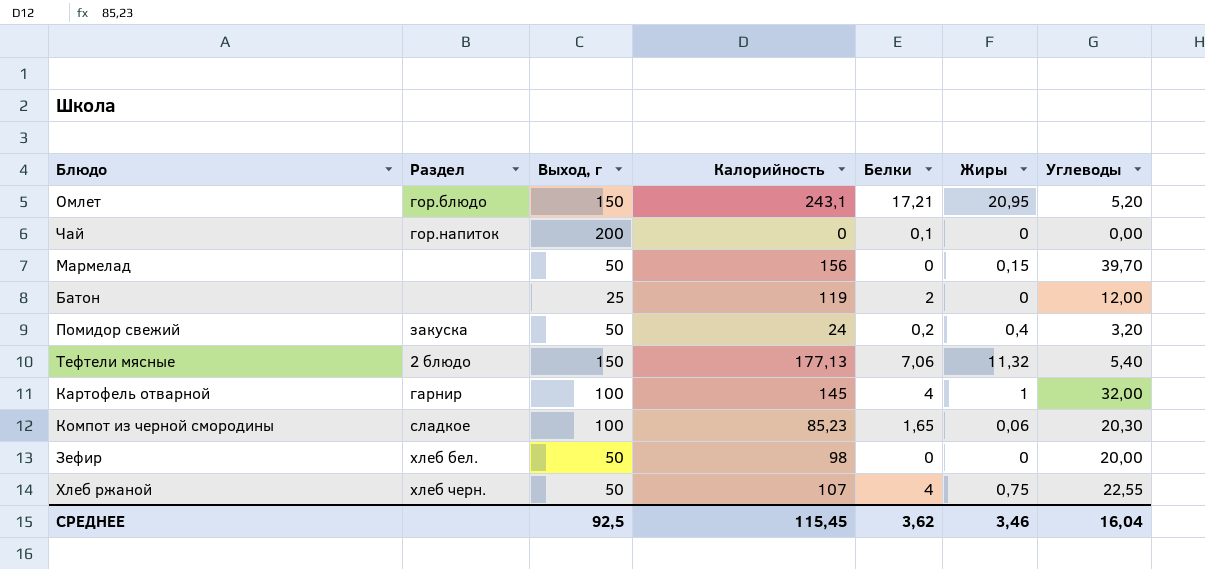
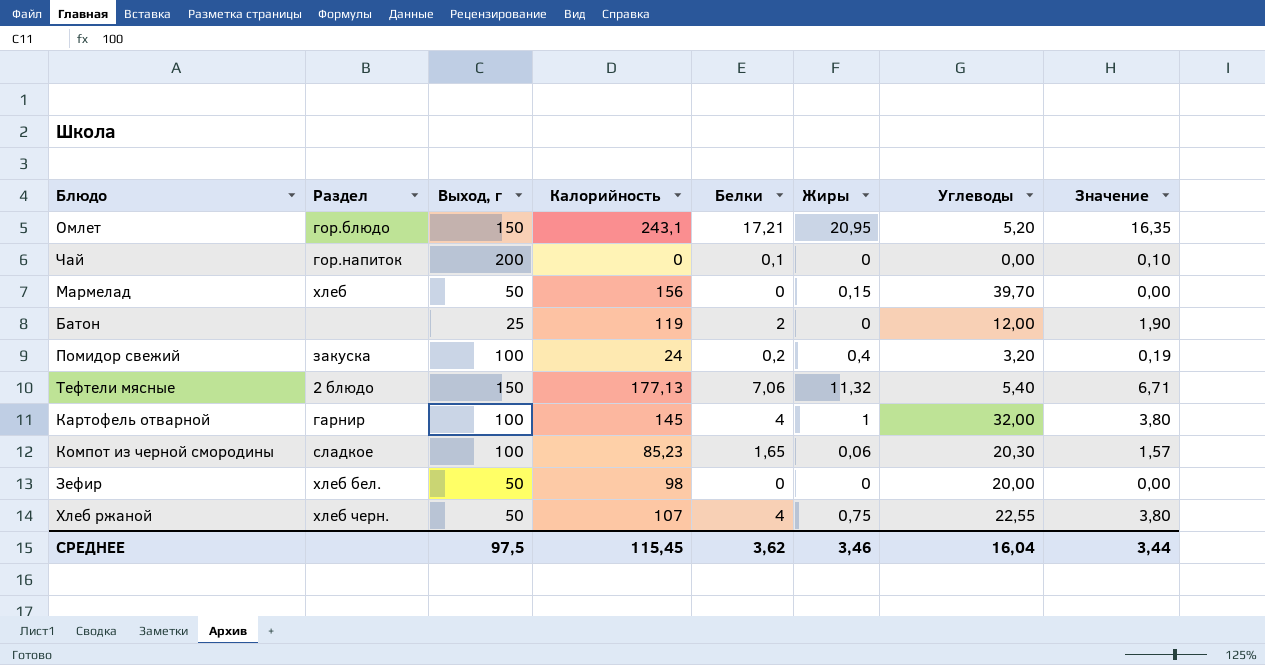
column Значение | formula: none -> [Белки] * 0,95
Мармелад | Раздел: none -> хлеб
Помидор свежий | Выход, г: 50 -> 100
СРЕДНЕЕ | Выход, г: 92,5 -> 97,5

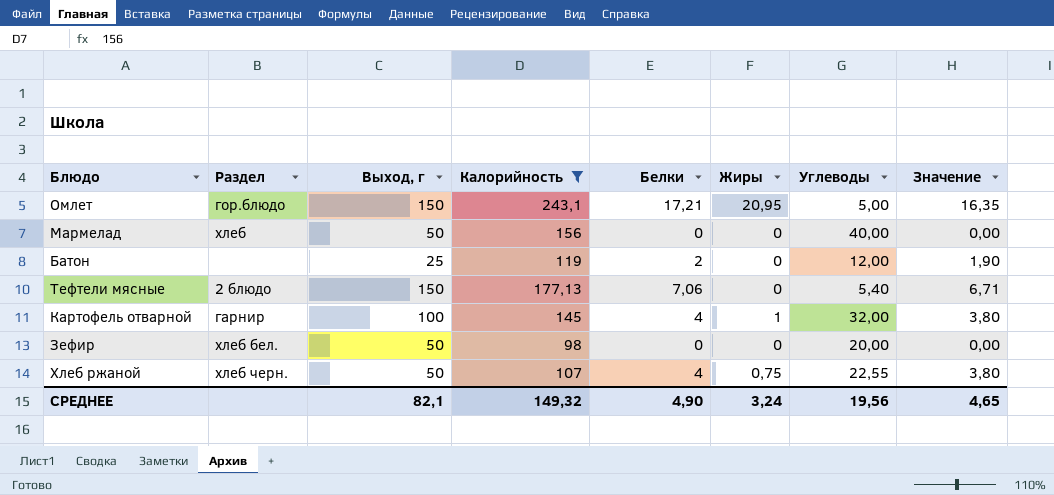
filter: none -> Калорийность >= 98
Омлет | Углеводы: 5,20 -> 5,00
Мармелад | Жиры: 0,15 -> 0
Мармелад | Углеводы: 39,70 -> 40,00
Тефтели мясные | Жиры: 11,32 -> 0
СРЕДНЕЕ | Выход, г: 97,5 -> 82,1
СРЕДНЕЕ | Калорийность: 115,45 -> 149,32
СРЕДНЕЕ | Белки: 3,62 -> 4,90
СРЕДНЕЕ | Жиры: 3,46 -> 3,24
СРЕДНЕЕ | Углеводы: 16,04 -> 19,56
СРЕДНЕЕ | Значение: 3,44 -> 4,65

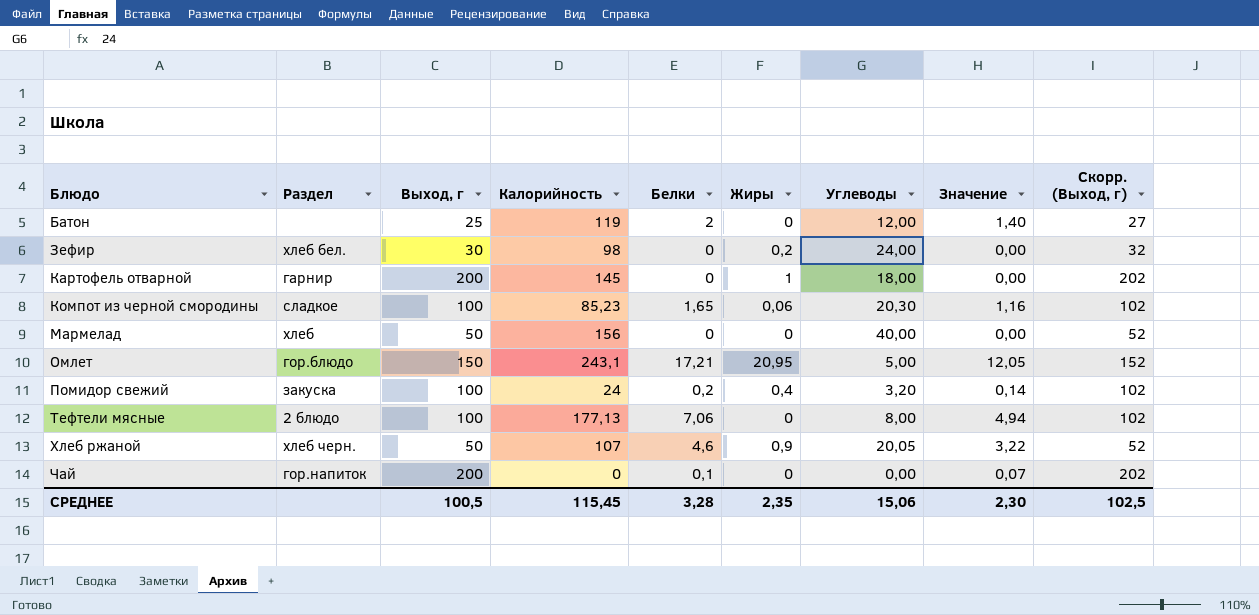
filter: Калорийность >= 98 -> none
row order: none -> Блюдо ascending
column Значение | formula: [Белки] * 0,95 -> [Белки] * 0,7
column Скорр. (Выход, г) | formula: none -> [Выход, г] + 2
Зефир | Выход, г: 50 -> 30
Зефир | Жиры: 0 -> 0,2
Зефир | Углеводы: 20,00 -> 24,00
Картофель отварной | Выход, г: 100 -> 200
Картофель отварной | Белки: 4 -> 0
Картофель отварной | Углеводы: 32,00 -> 18,00
Тефтели мясные | Выход, г: 150 -> 100
Тефтели мясные | Углеводы: 5,40 -> 8,00
Хлеб ржаной | Белки: 4 -> 4,6
Хлеб ржаной | Жиры: 0,75 -> 0,9
Хлеб ржаной | Углеводы: 22,55 -> 20,05
СРЕДНЕЕ | Выход, г: 82,1 -> 100,5
СРЕДНЕЕ | Калорийность: 149,32 -> 115,45
СРЕДНЕЕ | Белки: 4,90 -> 3,28
СРЕДНЕЕ | Жиры: 3,24 -> 2,35
СРЕДНЕЕ | Углеводы: 19,56 -> 15,06
СРЕДНЕЕ | Значение: 4,65 -> 2,30

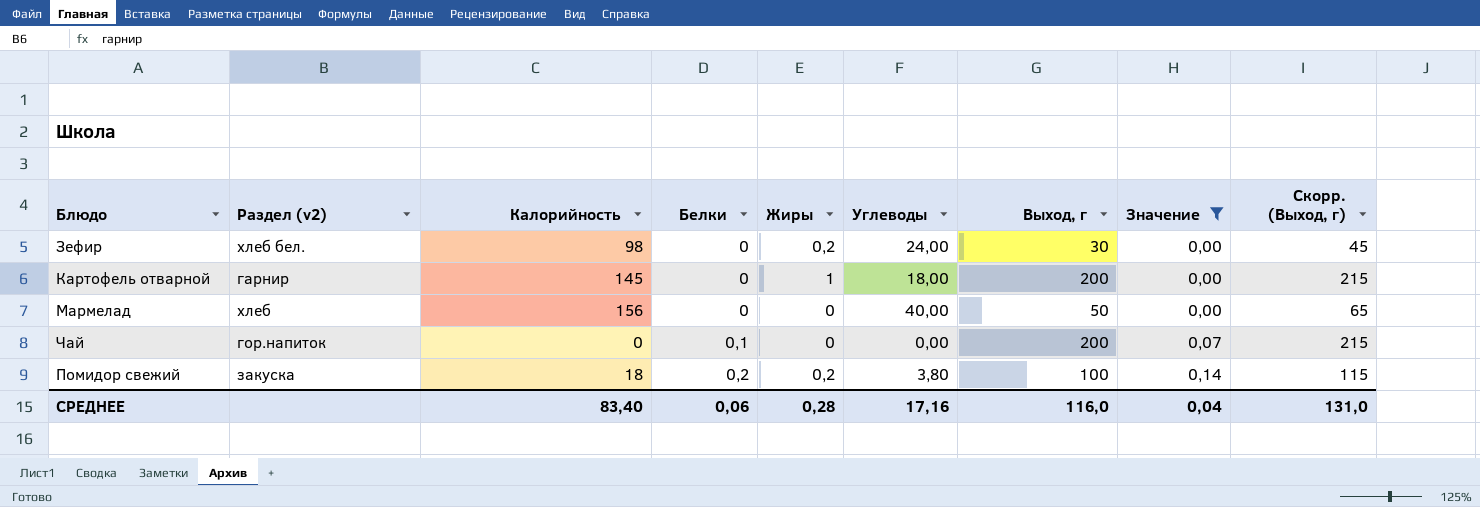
filter: none -> Значение <= 0,14
row order: Блюдо ascending -> Белки ascending
column name: Раздел -> Раздел (v2)
column Выход, г | position: 3 -> 7
column Скорр. (Выход, г) | formula: [Выход, г] + 2 -> [Выход, г] + 15
Помидор свежий | Калорийность: 24 -> 18
Помидор свежий | Жиры: 0,4 -> 0,2
Помидор свежий | Углеводы: 3,20 -> 3,80
СРЕДНЕЕ | Калорийность: 115,45 -> 83,40
СРЕДНЕЕ | Белки: 3,28 -> 0,06
СРЕДНЕЕ | Жиры: 2,35 -> 0,28
СРЕДНЕЕ | Углеводы: 15,06 -> 17,16
СРЕДНЕЕ | Выход, г: 100,5 -> 116,0
СРЕДНЕЕ | Значение: 2,30 -> 0,04
СРЕДНЕЕ | Скорр. (Выход, г): 102,5 -> 131,0

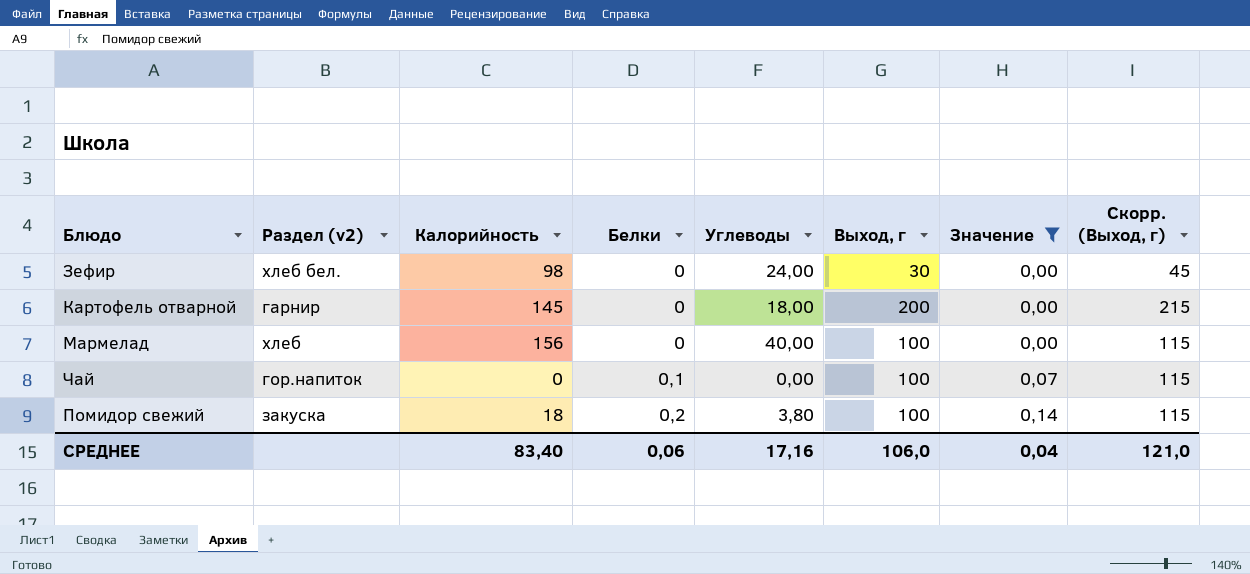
column Жиры | position: 5 -> none
Мармелад | Выход, г: 50 -> 100
Мармелад | Скорр. (Выход, г): 65 -> 115
Чай | Выход, г: 200 -> 100
Чай | Скорр. (Выход, г): 215 -> 115
СРЕДНЕЕ | Выход, г: 116,0 -> 106,0
СРЕДНЕЕ | Скорр. (Выход, г): 131,0 -> 121,0

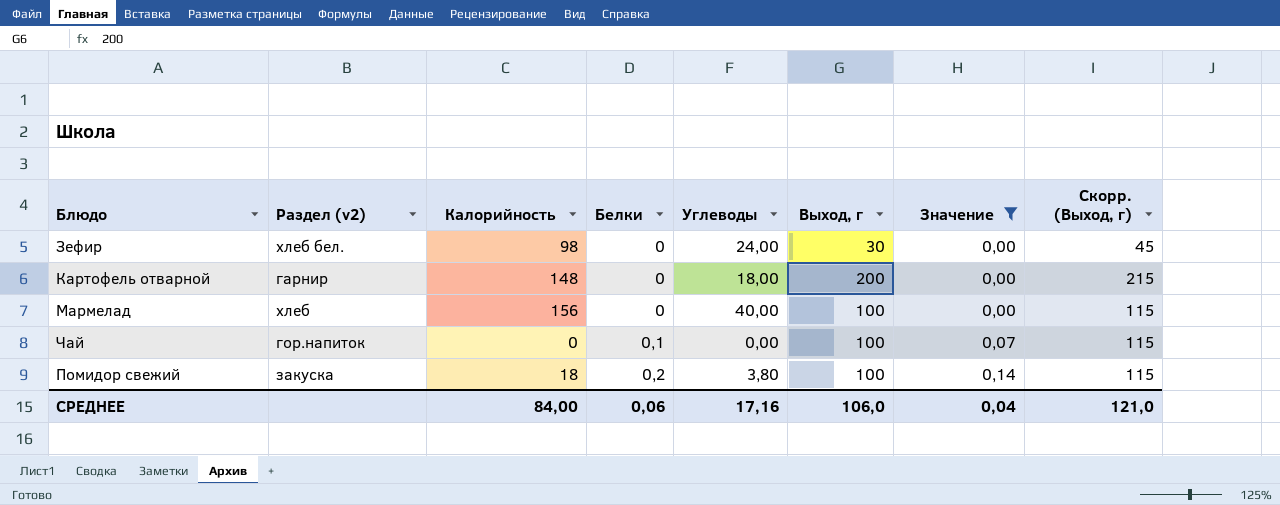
Картофель отварной | Калорийность: 145 -> 148
СРЕДНЕЕ | Калорийность: 83,40 -> 84,00

